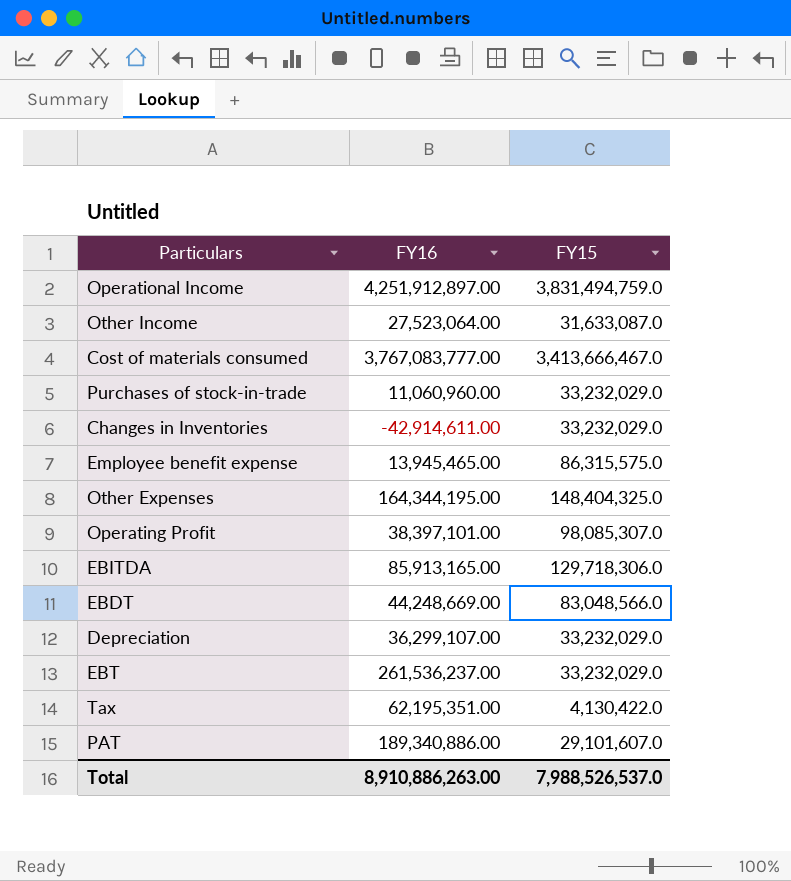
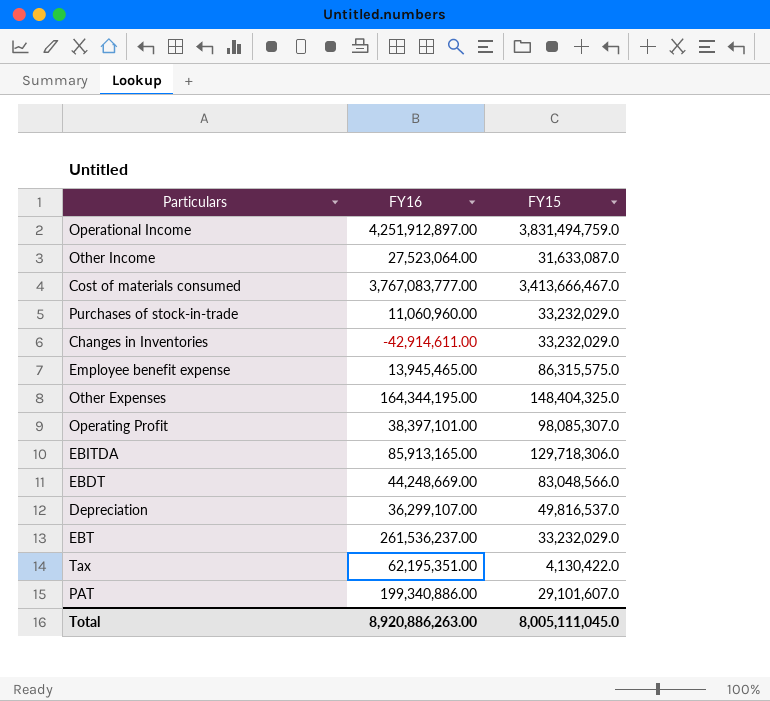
Depreciation | FY15: 33,232,029.0 -> 49,816,537.0
PAT | FY16: 189,340,886.00 -> 199,340,886.00
Total | FY16: 8,910,886,263.00 -> 8,920,886,263.00
Total | FY15: 7,988,526,537.0 -> 8,005,111,045.0

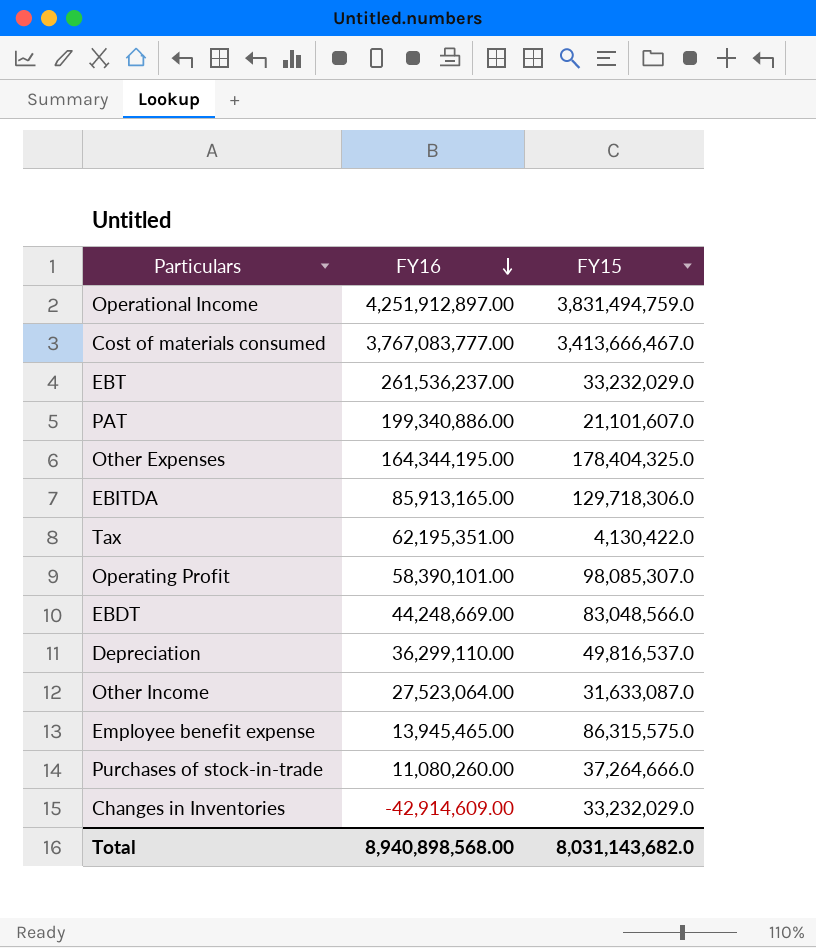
row order: none -> FY16 descending
PAT | FY15: 29,101,607.0 -> 21,101,607.0
Other Expenses | FY15: 148,404,325.0 -> 178,404,325.0
Operating Profit | FY16: 38,397,101.00 -> 58,390,101.00
Depreciation | FY16: 36,299,107.00 -> 36,299,110.00
Purchases of stock-in-trade | FY16: 11,060,960.00 -> 11,080,260.00
Purchases of stock-in-trade | FY15: 33,232,029.0 -> 37,264,666.0
Changes in Inventories | FY16: -42,914,611.00 -> -42,914,609.00
Total | FY16: 8,920,886,263.00 -> 8,940,898,568.00
Total | FY15: 8,005,111,045.0 -> 8,031,143,682.0

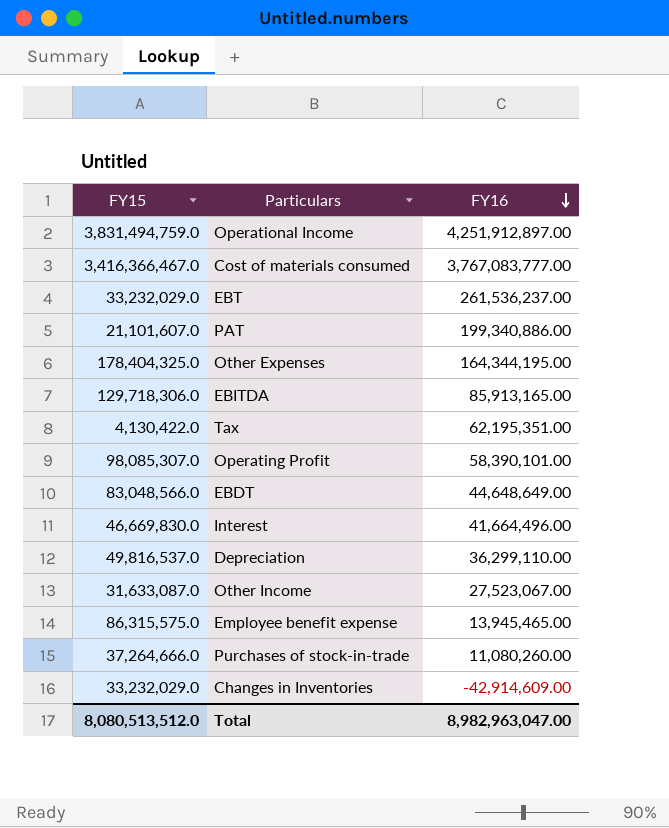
column FY15 | position: 3 -> 1
Cost of materials consumed | FY15: 3,413,666,467.0 -> 3,416,366,467.0
EBDT | FY16: 44,248,669.00 -> 44,648,649.00
row Interest: none -> 46,669,830.0 | 41,664,496.00
Other Income | FY16: 27,523,064.00 -> 27,523,067.00
Total | FY15: 8,031,143,682.0 -> 8,080,513,512.0
Total | FY16: 8,940,898,568.00 -> 8,982,963,047.00

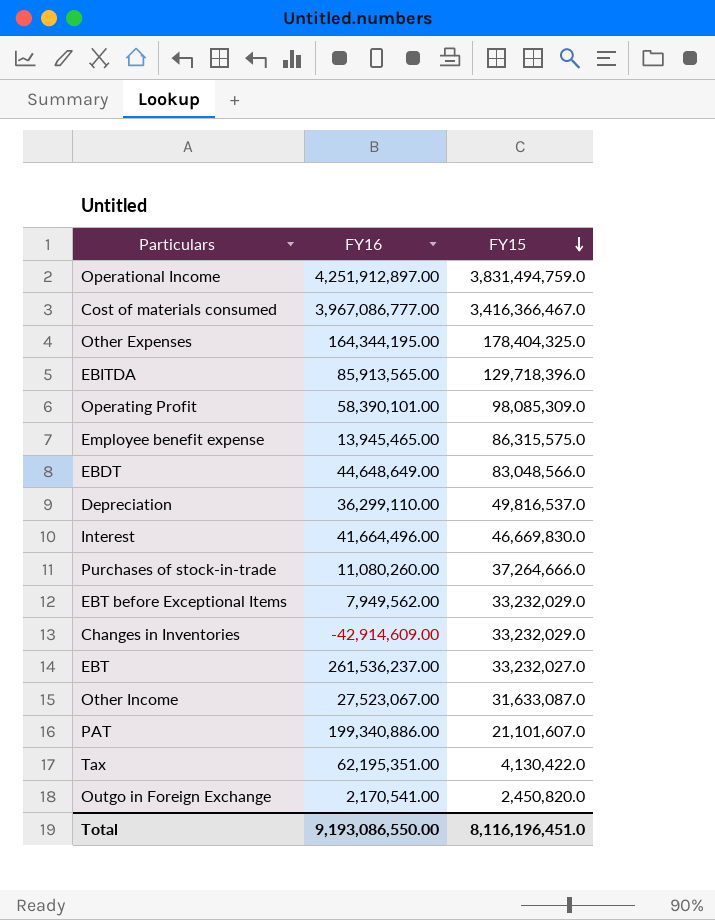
row order: FY16 descending -> FY15 descending
column FY15 | position: 1 -> 3
Cost of materials consumed | FY16: 3,767,083,777.00 -> 3,967,086,777.00
EBITDA | FY16: 85,913,165.00 -> 85,913,565.00
EBITDA | FY15: 129,718,306.0 -> 129,718,396.0
Operating Profit | FY15: 98,085,307.0 -> 98,085,309.0
row EBT before Exceptional Items: none -> 7,949,562.00 | 33,232,029.0
EBT | FY15: 33,232,029.0 -> 33,232,027.0
row Outgo in Foreign Exchange: none -> 2,170,541.00 | 2,450,820.0
Total | FY16: 8,982,963,047.00 -> 9,193,086,550.00
Total | FY15: 8,080,513,512.0 -> 8,116,196,451.0

